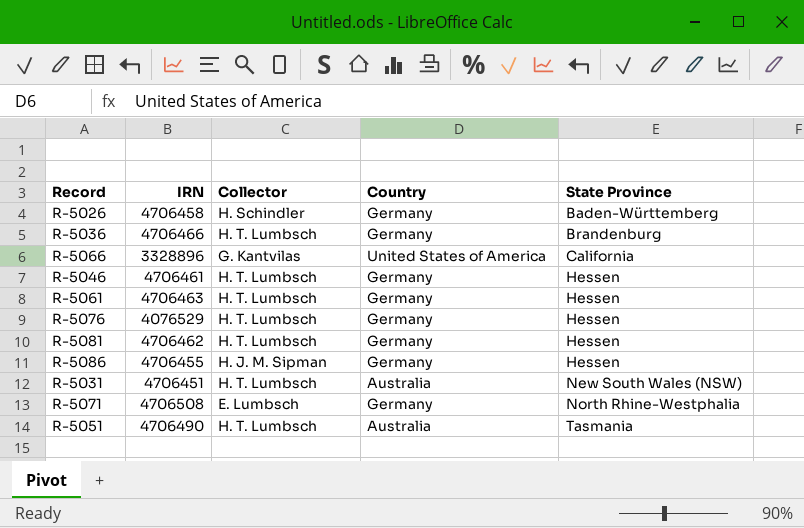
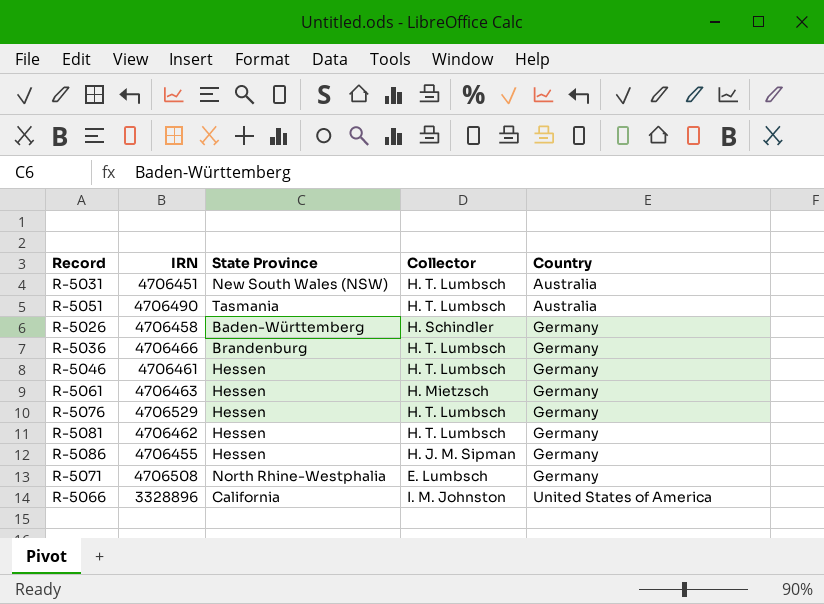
row order: State Province ascending -> Country ascending
column State Province | position: 5 -> 3
R-5061 | Collector: H. T. Lumbsch -> H. Mietzsch
R-5076 | IRN: 4076529 -> 4706529
R-5066 | Collector: G. Kantvilas -> I. M. Johnston

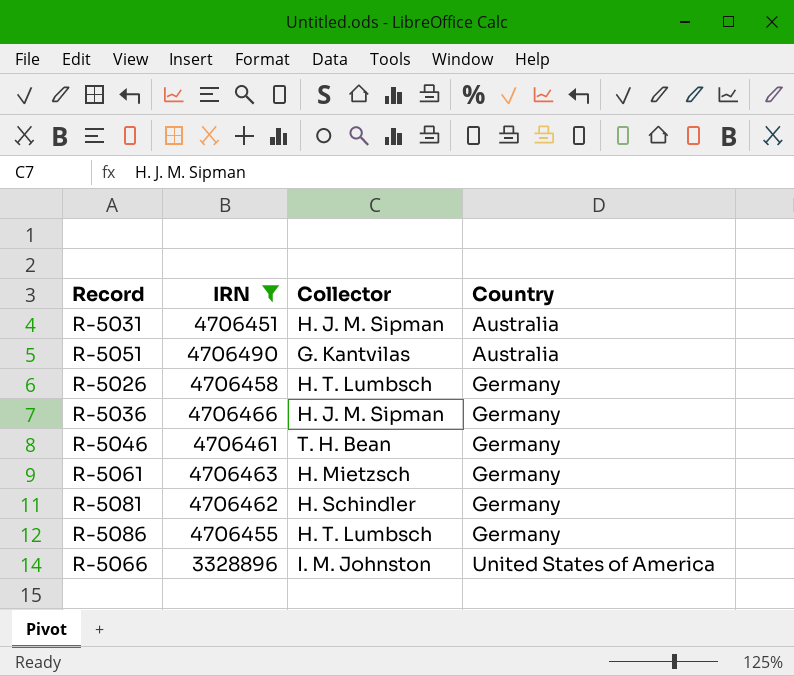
filter: none -> IRN <= 4706490
column State Province | position: 3 -> none
R-5031 | Collector: H. T. Lumbsch -> H. J. M. Sipman
R-5051 | Collector: H. T. Lumbsch -> G. Kantvilas
R-5026 | Collector: H. Schindler -> H. T. Lumbsch
R-5036 | Collector: H. T. Lumbsch -> H. J. M. Sipman
R-5046 | Collector: H. T. Lumbsch -> T. H. Bean
R-5081 | Collector: H. T. Lumbsch -> H. Schindler
R-5086 | Collector: H. J. M. Sipman -> H. T. Lumbsch

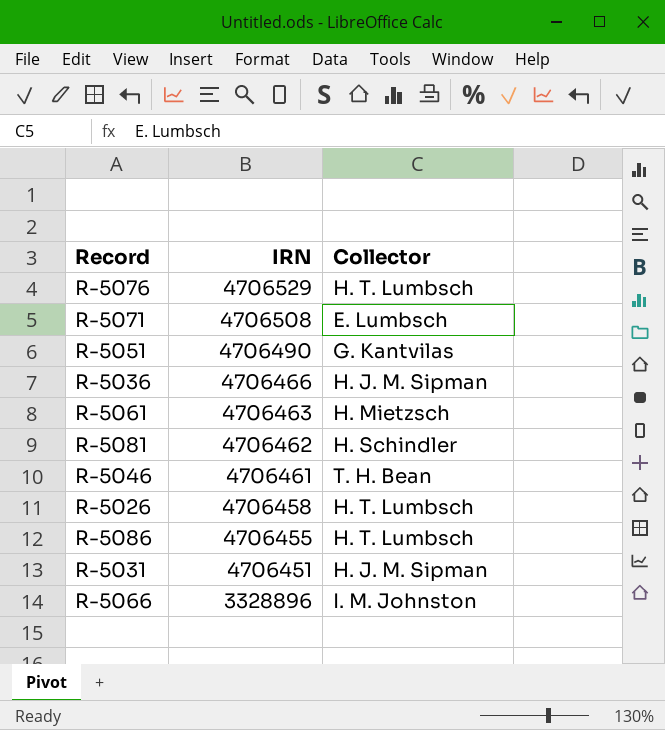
filter: IRN <= 4706490 -> none
row order: Country ascending -> IRN descending
column Country | position: 4 -> none

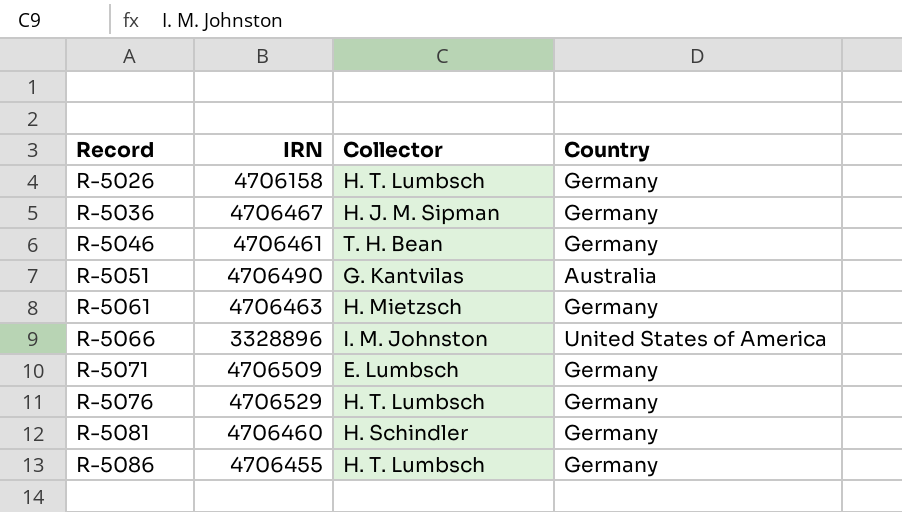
row order: IRN descending -> Record ascending
column Country | position: none -> 4
row R-5031: 4706451 | H. J. M. Sipman -> none
R-5026 | IRN: 4706458 -> 4706158
R-5036 | IRN: 4706466 -> 4706467
R-5071 | IRN: 4706508 -> 4706509
R-5081 | IRN: 4706462 -> 4706460

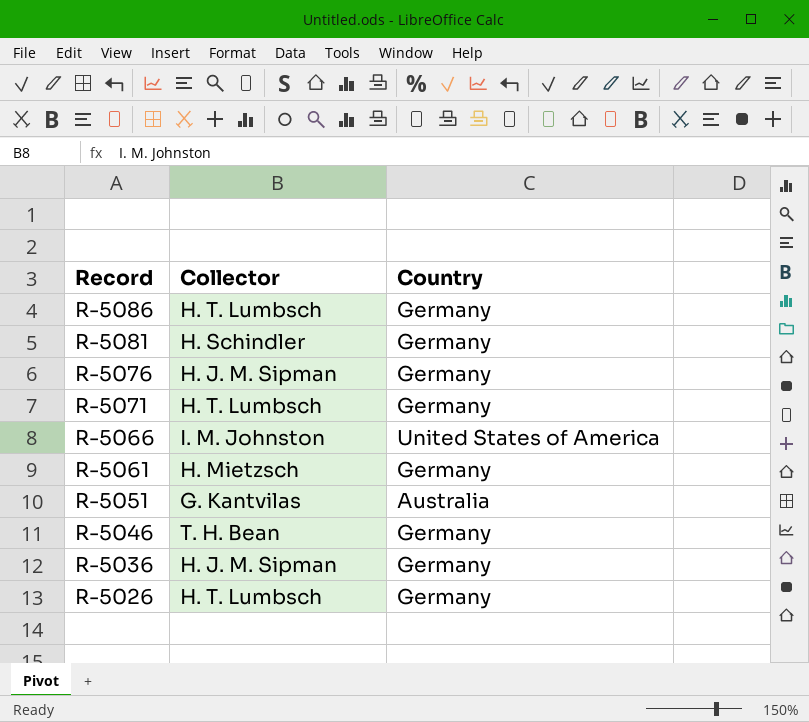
row order: Record ascending -> Record descending
column IRN | position: 2 -> none
R-5076 | Collector: H. T. Lumbsch -> H. J. M. Sipman
R-5071 | Collector: E. Lumbsch -> H. T. Lumbsch

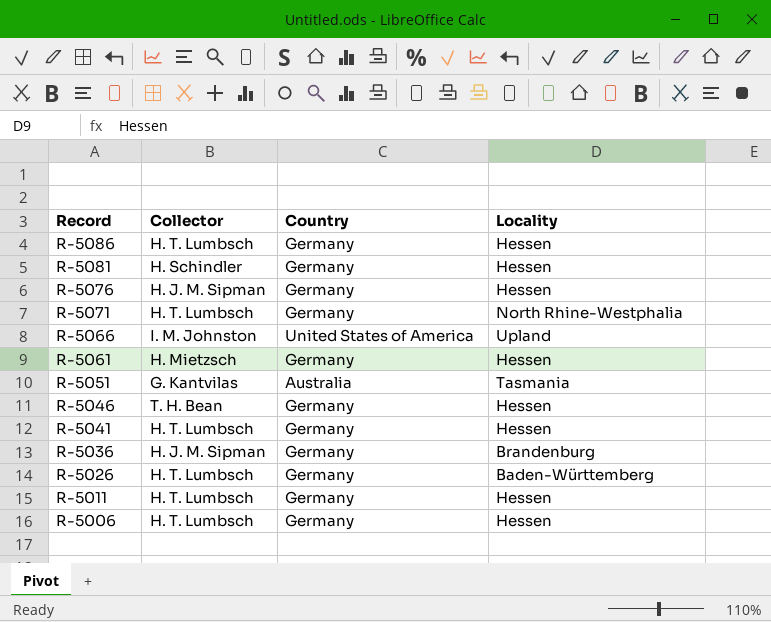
column Locality | position: none -> 4
row R-5041: none -> H. T. Lumbsch | Germany | Hessen
row R-5011: none -> H. T. Lumbsch | Germany | Hessen
row R-5006: none -> H. T. Lumbsch | Germany | Hessen

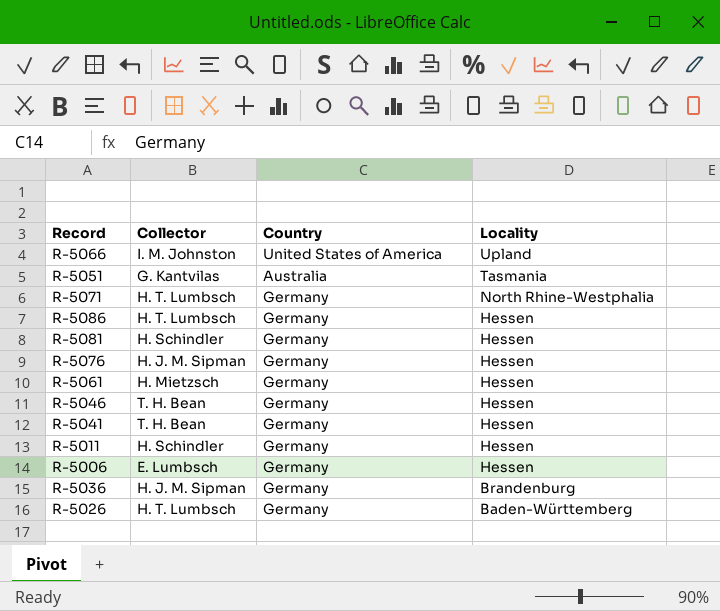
row order: Record descending -> Locality descending
R-5041 | Collector: H. T. Lumbsch -> T. H. Bean
R-5011 | Collector: H. T. Lumbsch -> H. Schindler
R-5006 | Collector: H. T. Lumbsch -> E. Lumbsch

